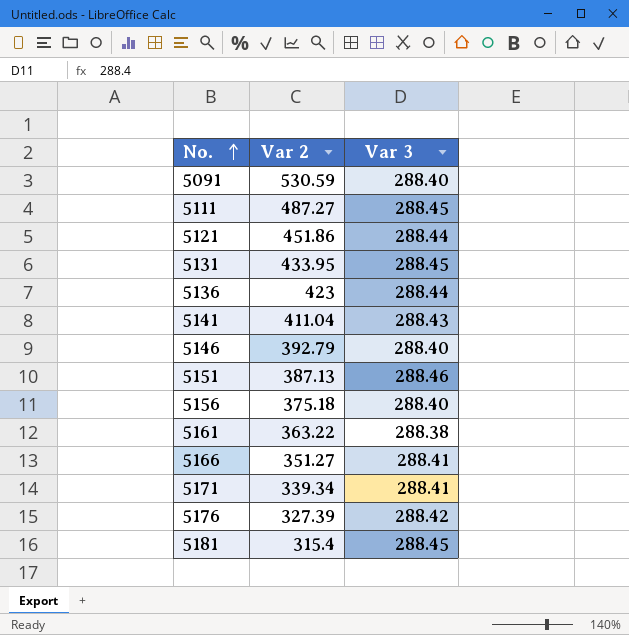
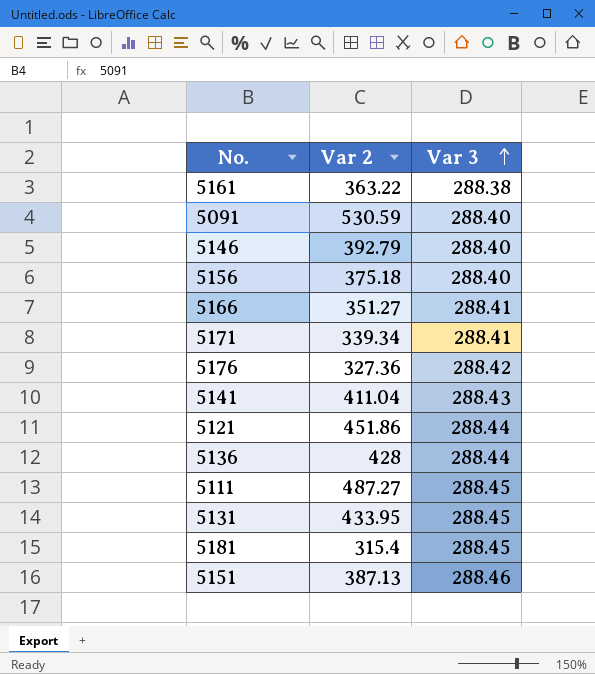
row order: No. ascending -> Var 3 ascending
5176 | Var 2: 327.39 -> 327.36
5136 | Var 2: 423 -> 428

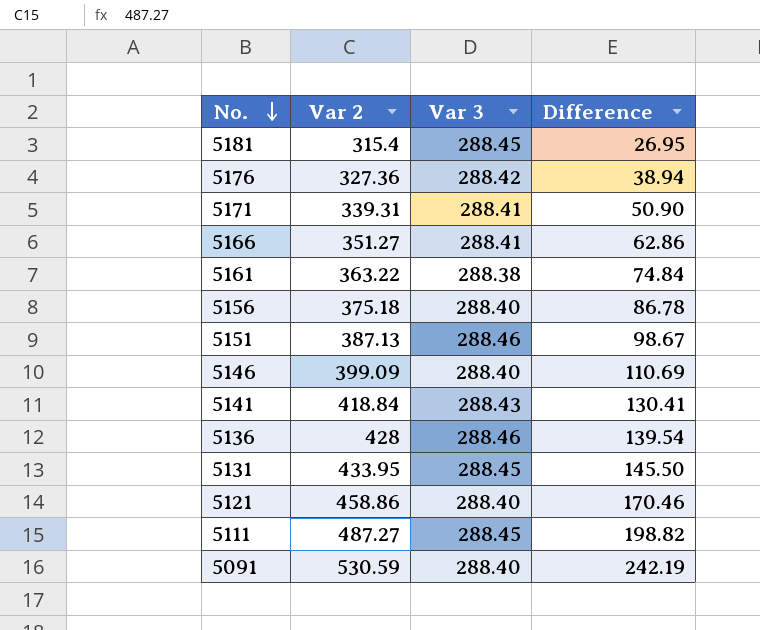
row order: Var 3 ascending -> No. descending
column Difference | formula: none -> [Var 2] - [Var 3]
5171 | Var 2: 339.34 -> 339.31
5146 | Var 2: 392.79 -> 399.09
5141 | Var 2: 411.04 -> 418.84
5136 | Var 3: 288.44 -> 288.46
5121 | Var 2: 451.86 -> 458.86
5121 | Var 3: 288.44 -> 288.40

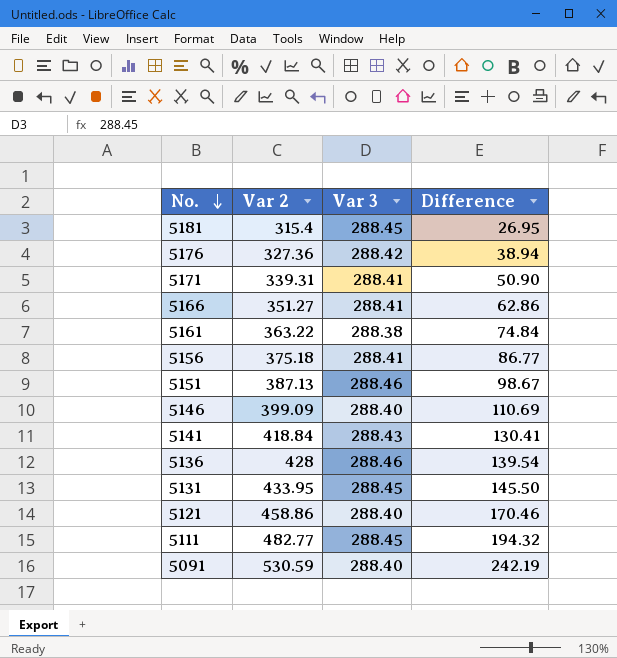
5156 | Var 3: 288.40 -> 288.41
5156 | Difference: 86.78 -> 86.77
5111 | Var 2: 487.27 -> 482.77
5111 | Difference: 198.82 -> 194.32

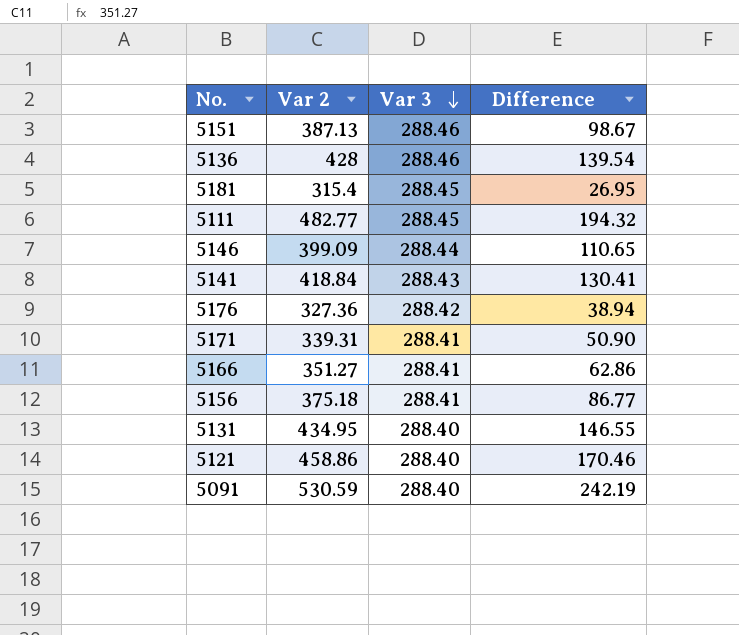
row order: No. descending -> Var 3 descending
row 5161: 363.22 | 288.38 | 74.84 -> none
5146 | Var 3: 288.40 -> 288.44
5146 | Difference: 110.69 -> 110.65
5131 | Var 2: 433.95 -> 434.95
5131 | Var 3: 288.45 -> 288.40
5131 | Difference: 145.50 -> 146.55

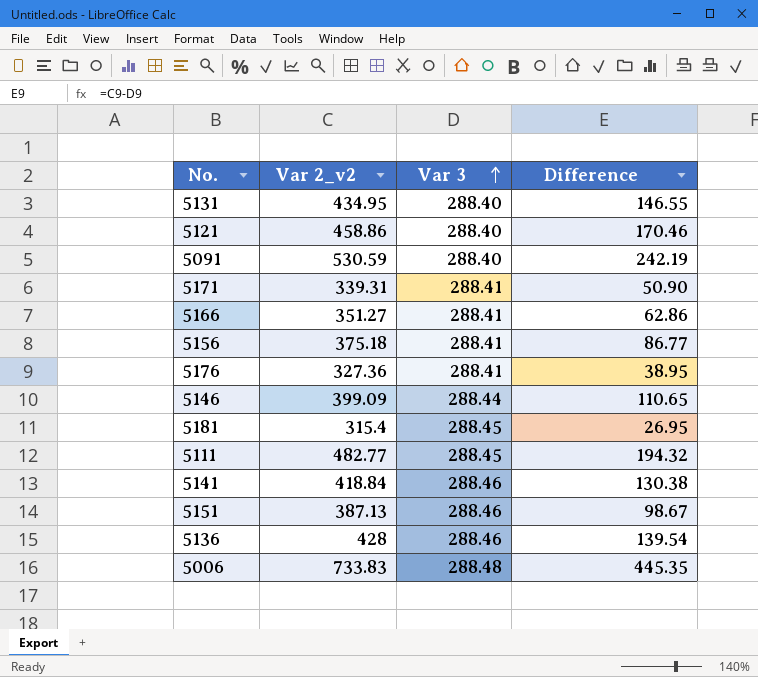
row order: Var 3 descending -> Var 3 ascending
column name: Var 2 -> Var 2_v2
5176 | Var 3: 288.42 -> 288.41
5176 | Difference: 38.94 -> 38.95
5141 | Var 3: 288.43 -> 288.46
5141 | Difference: 130.41 -> 130.38
row 5006: none -> 733.83 | 288.48 | 445.35

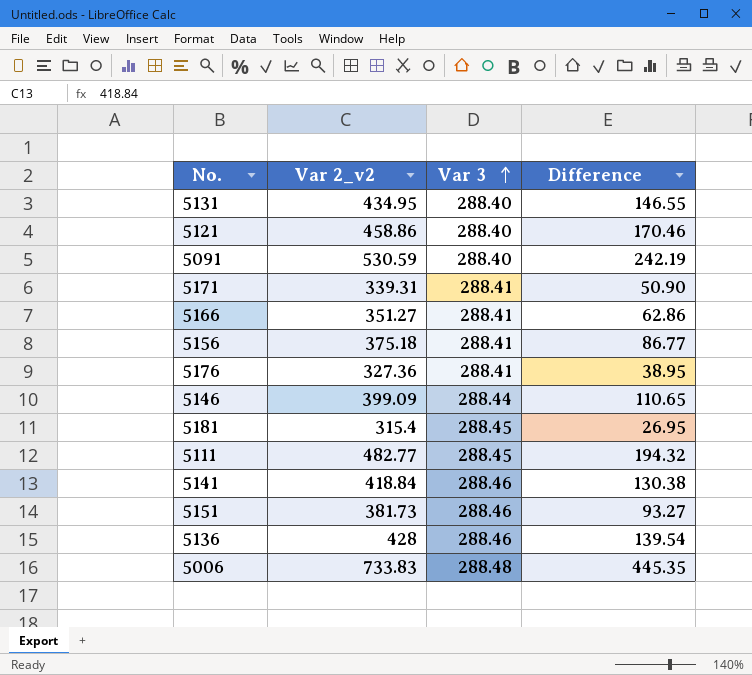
5151 | Var 2_v2: 387.13 -> 381.73
5151 | Difference: 98.67 -> 93.27

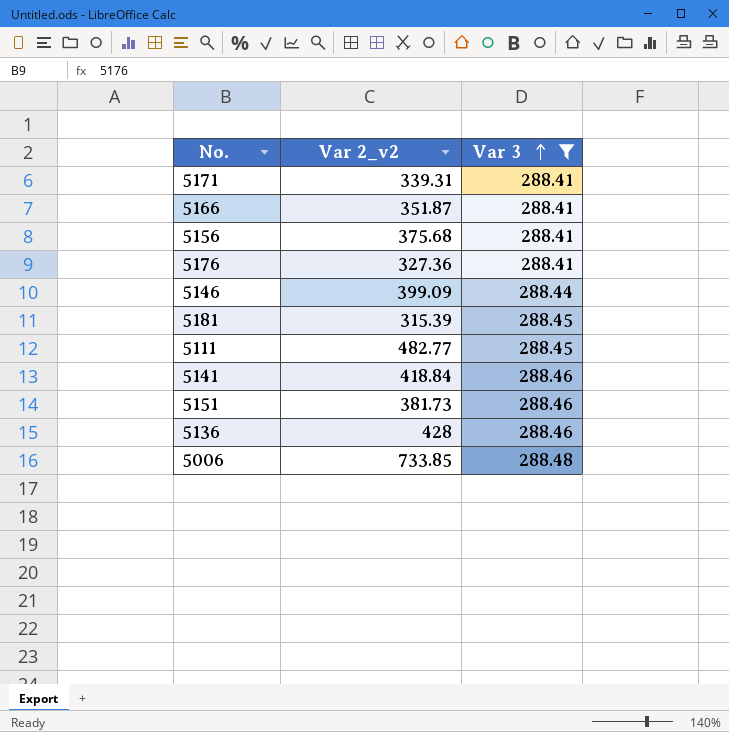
filter: none -> Var 3 != 288.40
column Difference | formula: [Var 2_v2] - [Var 3] -> none
5166 | Var 2_v2: 351.27 -> 351.87
5156 | Var 2_v2: 375.18 -> 375.68
5181 | Var 2_v2: 315.4 -> 315.39
5006 | Var 2_v2: 733.83 -> 733.85

